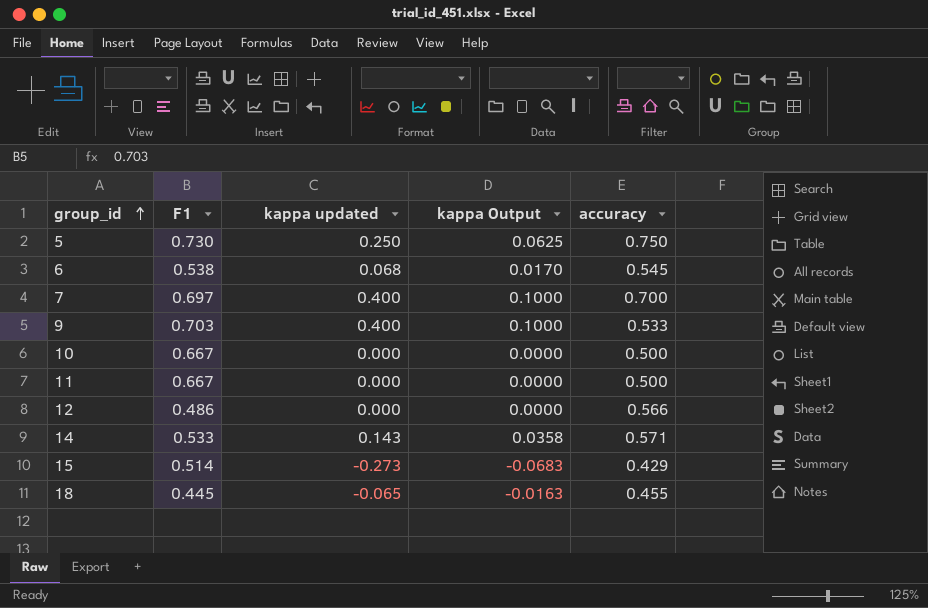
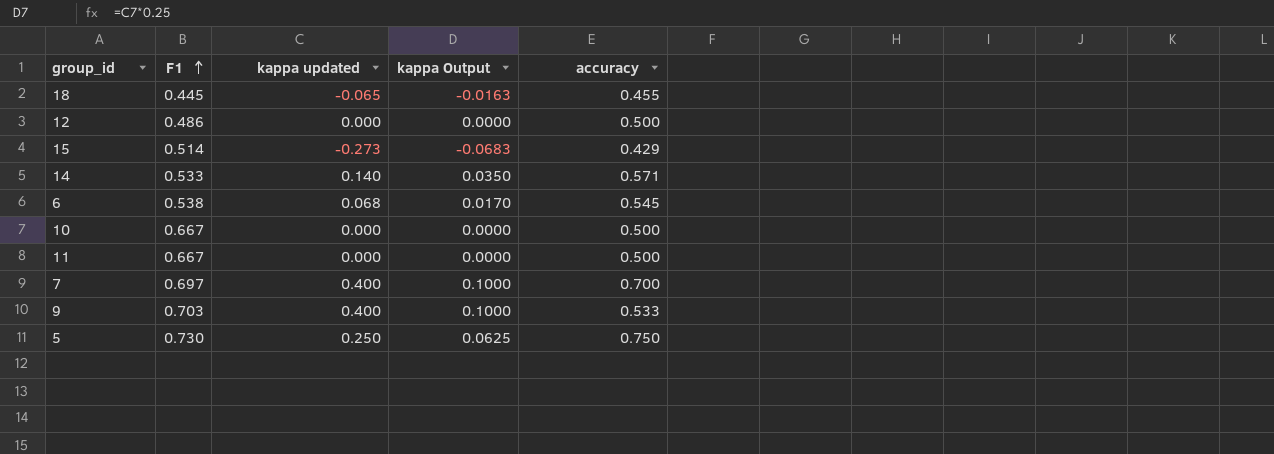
row order: group_id ascending -> F1 ascending
12 | accuracy: 0.566 -> 0.500
14 | kappa updated: 0.143 -> 0.140
14 | kappa Output: 0.0358 -> 0.0350

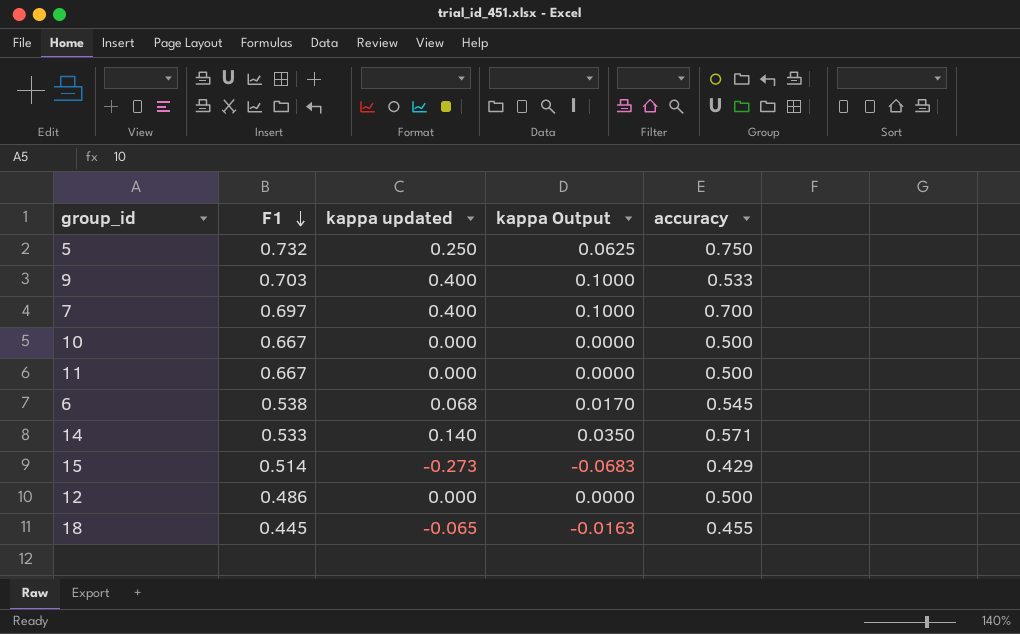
row order: F1 ascending -> F1 descending
5 | F1: 0.730 -> 0.732

